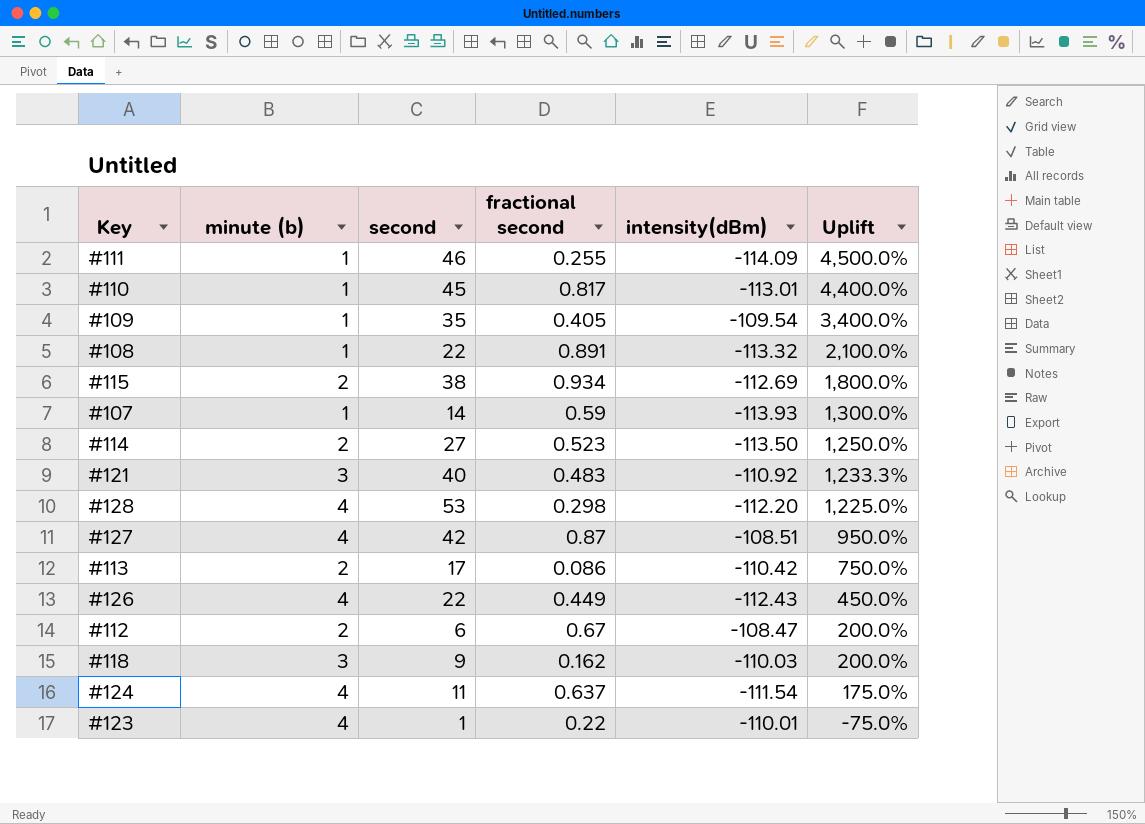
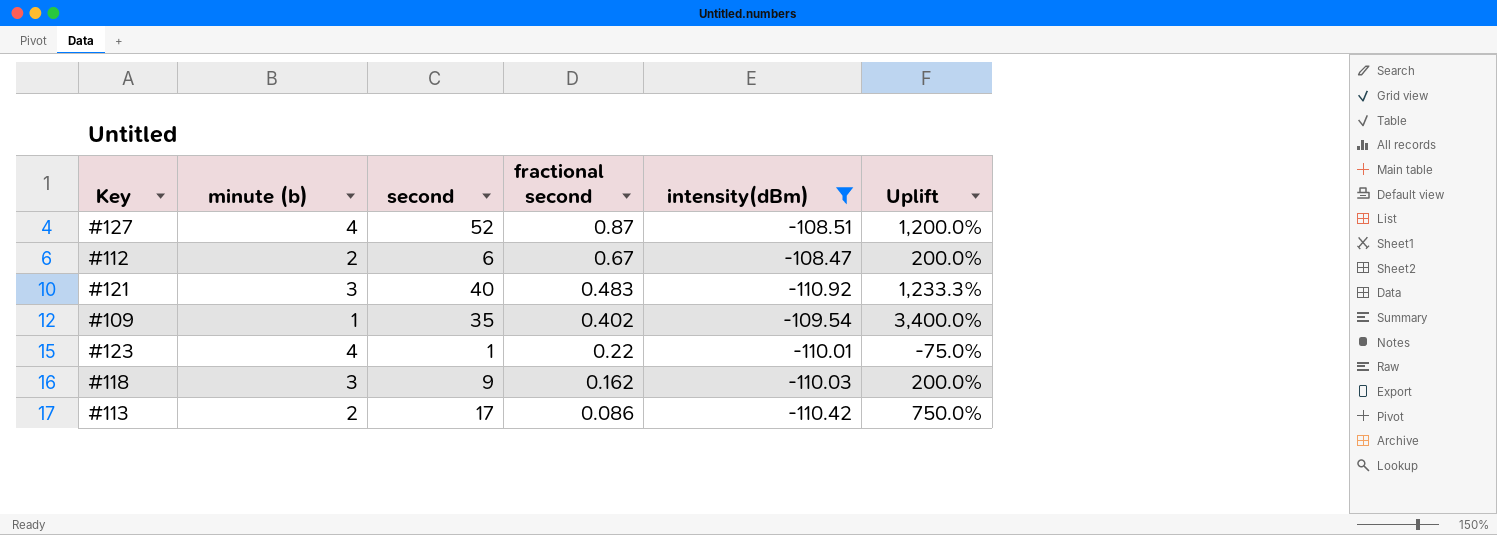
filter: none -> intensity(dBm) >= -110.92
row order: Uplift descending -> fractional second descending
#127 | second: 42 -> 52
#127 | Uplift: 950.0% -> 1,200.0%
#109 | fractional second: 0.405 -> 0.402

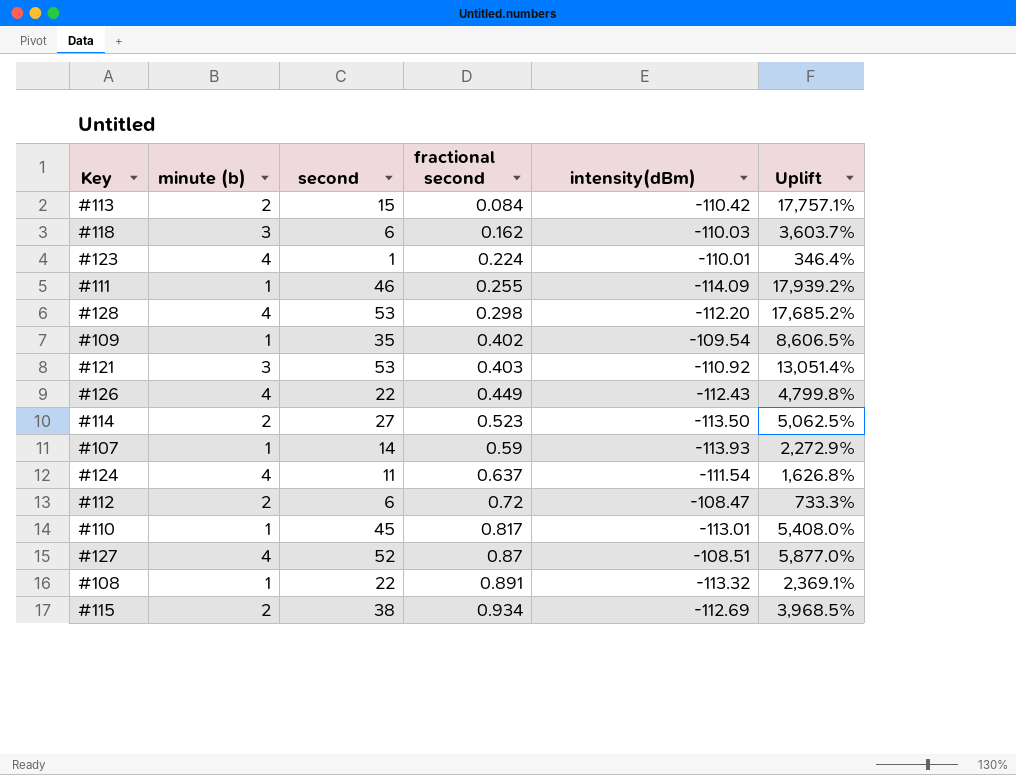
filter: intensity(dBm) >= -110.92 -> none
row order: fractional second descending -> fractional second ascending
column Uplift | formula: ([second] - [minute (b)]) / [minute (b)] -> ([second] - [fractional second]) / [fractional second]
#113 | second: 17 -> 15
#113 | fractional second: 0.086 -> 0.084
#118 | second: 9 -> 6
#123 | fractional second: 0.22 -> 0.224
#121 | second: 40 -> 53
#121 | fractional second: 0.483 -> 0.403
#112 | fractional second: 0.67 -> 0.72

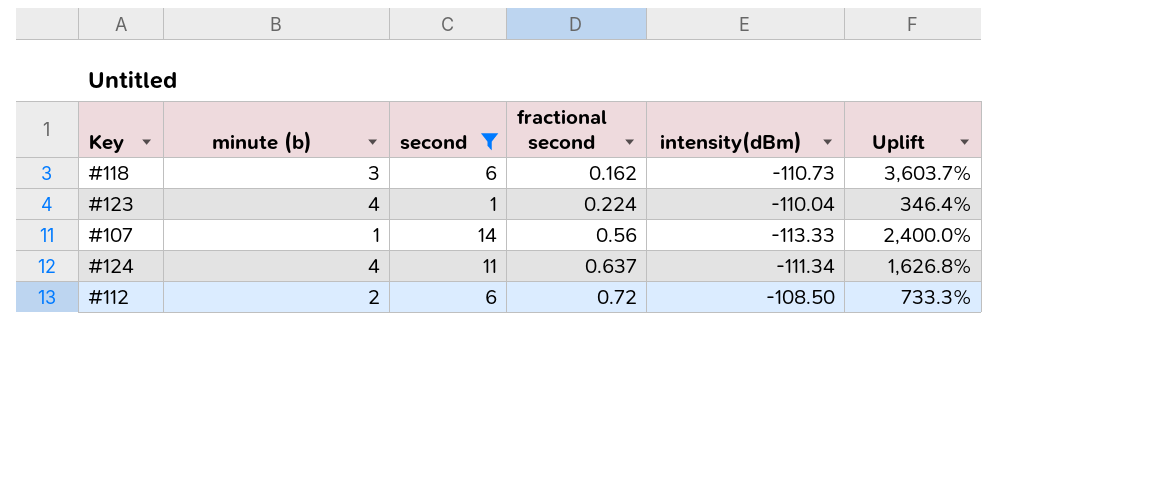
filter: none -> second <= 14
#118 | intensity(dBm): -110.03 -> -110.73
#123 | intensity(dBm): -110.01 -> -110.04
#107 | fractional second: 0.59 -> 0.56
#107 | intensity(dBm): -113.93 -> -113.33
#107 | Uplift: 2,272.9% -> 2,400.0%
#124 | intensity(dBm): -111.54 -> -111.34
#112 | intensity(dBm): -108.47 -> -108.50

